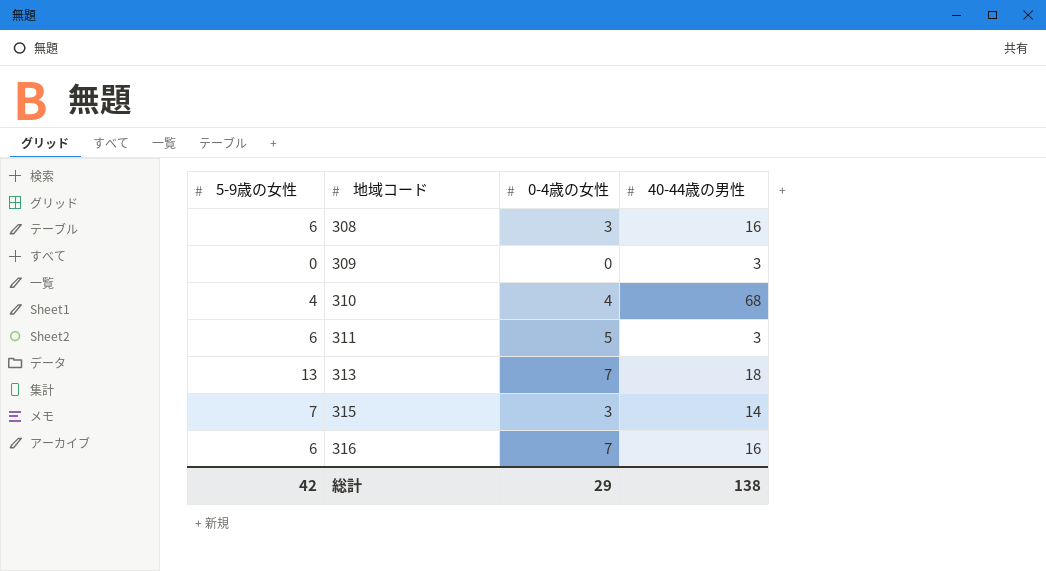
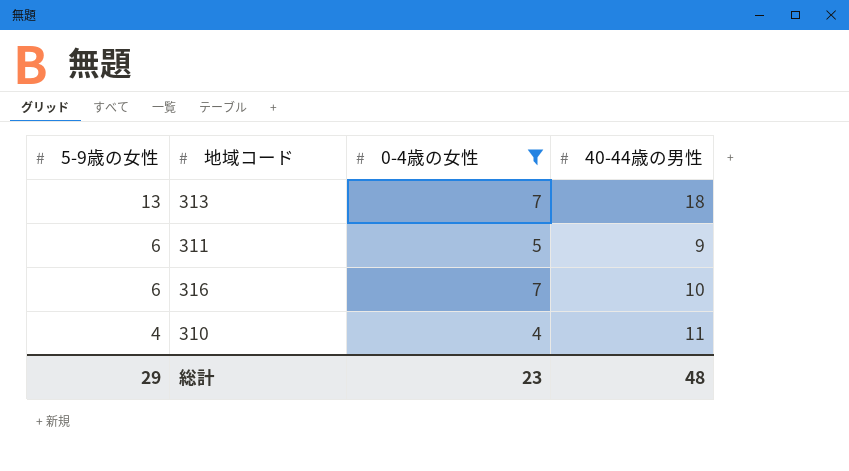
filter: none -> 0-4歳の女性 >= 4
row order: 地域コード ascending -> 5-9歳の女性 descending
311 | 40-44歳の男性: 3 -> 9
316 | 40-44歳の男性: 16 -> 10
310 | 40-44歳の男性: 68 -> 11
総計 | 5-9歳の女性: 42 -> 29
総計 | 0-4歳の女性: 29 -> 23
総計 | 40-44歳の男性: 138 -> 48

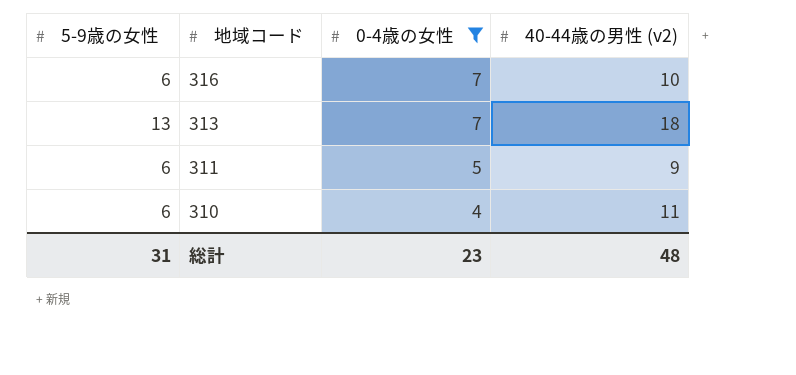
row order: 5-9歳の女性 descending -> 地域コード descending
column name: 40-44歳の男性 -> 40-44歳の男性 (v2)
310 | 5-9歳の女性: 4 -> 6
総計 | 5-9歳の女性: 29 -> 31

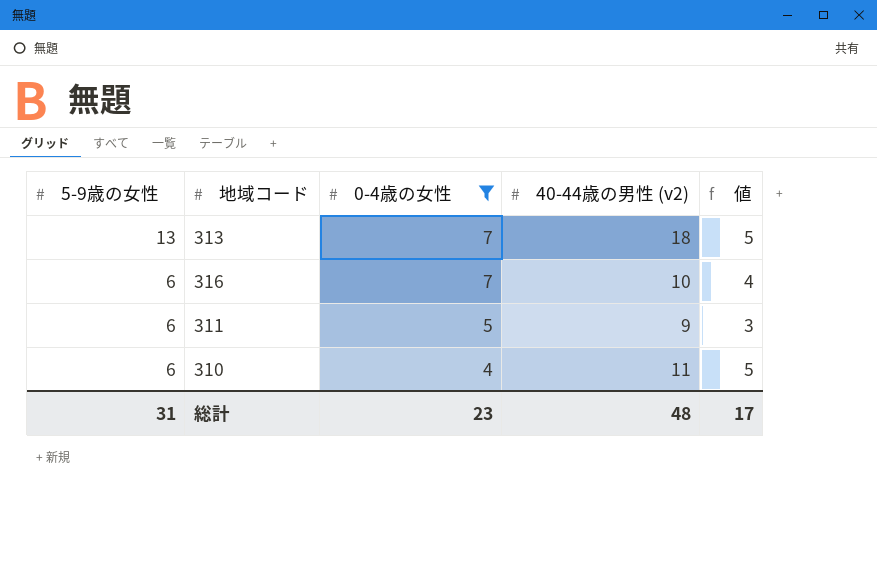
row order: 地域コード descending -> 5-9歳の女性 descending
column 値 | formula: none -> [40-44歳の男性 (v2)] - [5-9歳の女性]

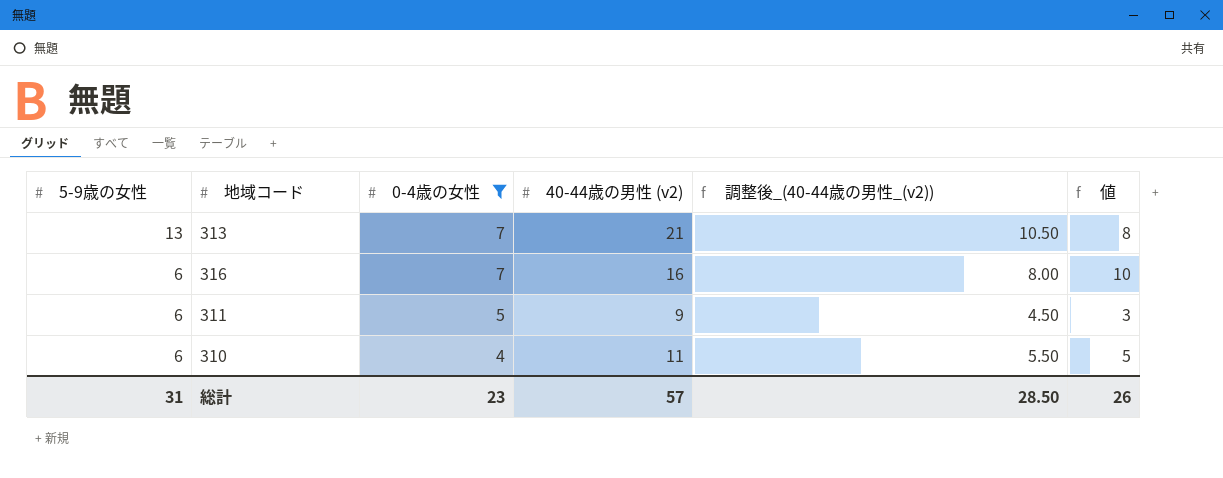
column 調整後_(40-44歳の男性_(v2)) | formula: none -> [40-44歳の男性 (v2)] * 0.5
313 | 40-44歳の男性 (v2): 18 -> 21
313 | 値: 5 -> 8
316 | 40-44歳の男性 (v2): 10 -> 16
316 | 値: 4 -> 10
総計 | 40-44歳の男性 (v2): 48 -> 57
総計 | 値: 17 -> 26

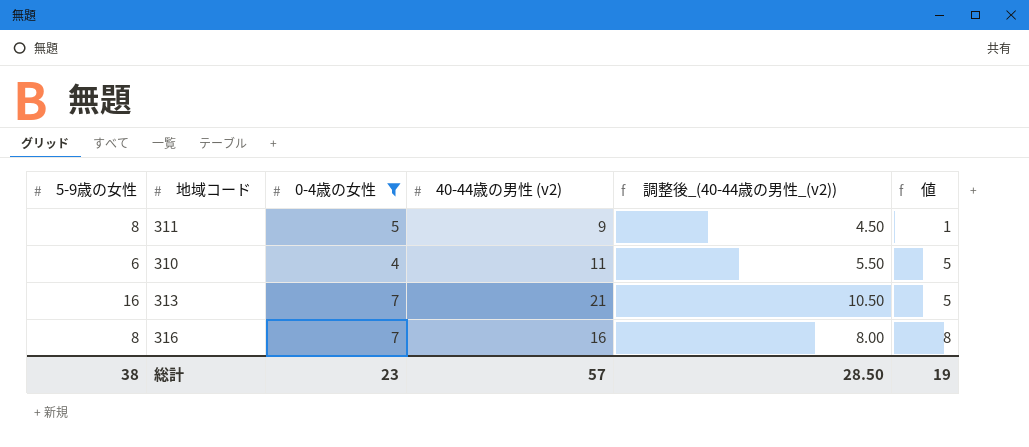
row order: 5-9歳の女性 descending -> 値 ascending
311 | 5-9歳の女性: 6 -> 8
311 | 値: 3 -> 1
313 | 5-9歳の女性: 13 -> 16
313 | 値: 8 -> 5
316 | 5-9歳の女性: 6 -> 8
316 | 値: 10 -> 8
総計 | 5-9歳の女性: 31 -> 38
総計 | 値: 26 -> 19

